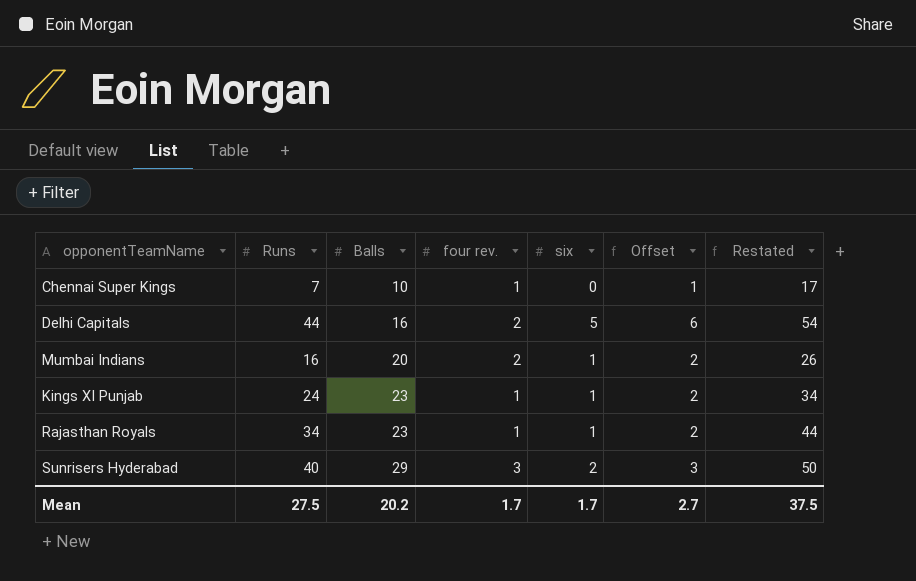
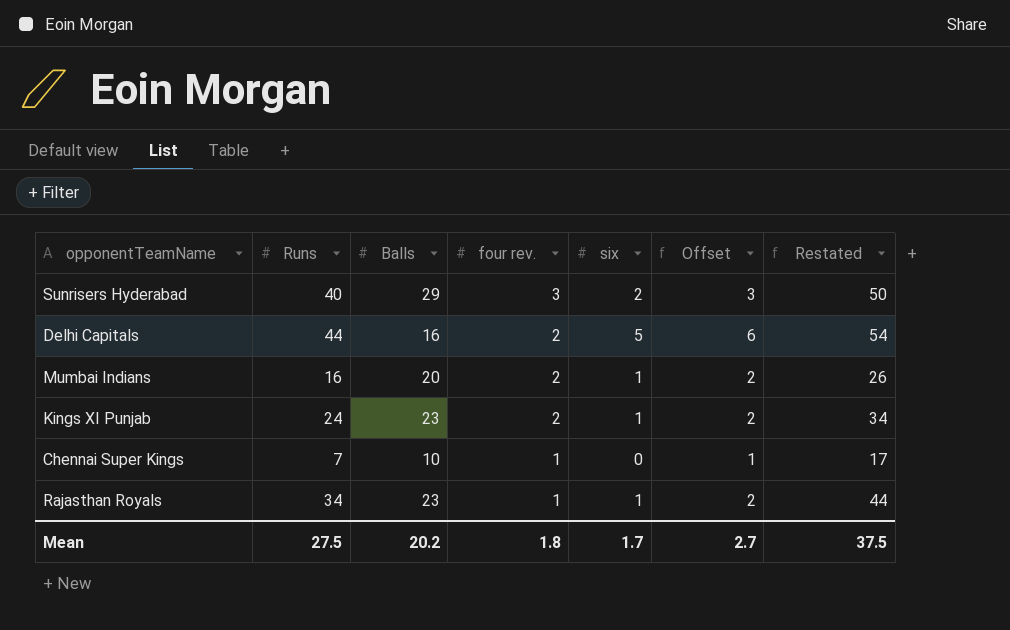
row order: Balls ascending -> four rev. descending
Kings XI Punjab | four rev.: 1 -> 2
Mean | four rev.: 1.7 -> 1.8

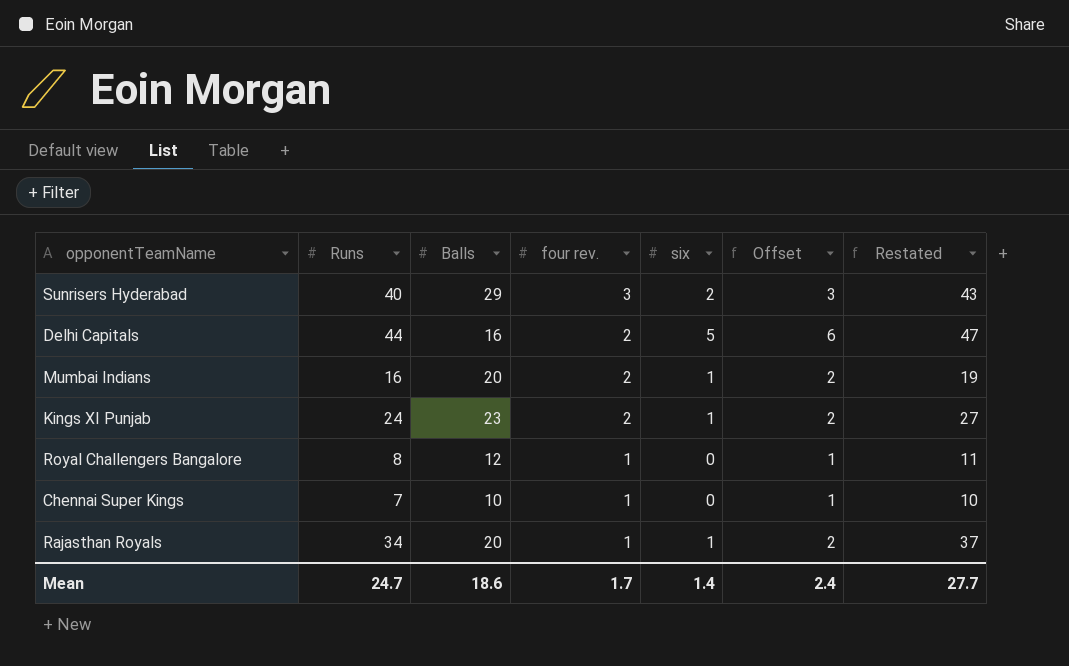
column Restated | formula: [Runs] + 10 -> [Runs] + 3
row Royal Challengers Bangalore: none -> 8 | 12 | 1 | 0 | 1 | 11
Rajasthan Royals | Balls: 23 -> 20
Mean | Runs: 27.5 -> 24.7
Mean | Balls: 20.2 -> 18.6
Mean | four rev.: 1.8 -> 1.7
Mean | six: 1.7 -> 1.4
Mean | Offset: 2.7 -> 2.4
Mean | Restated: 37.5 -> 27.7

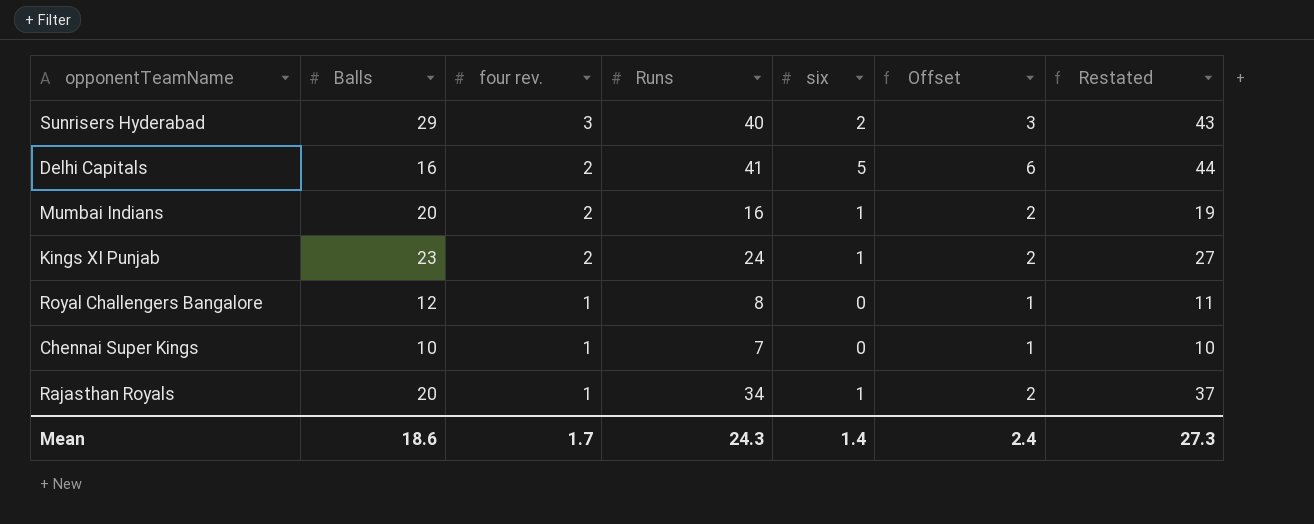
column Runs | position: 2 -> 4
Delhi Capitals | Runs: 44 -> 41
Delhi Capitals | Restated: 47 -> 44
Mean | Runs: 24.7 -> 24.3
Mean | Restated: 27.7 -> 27.3

